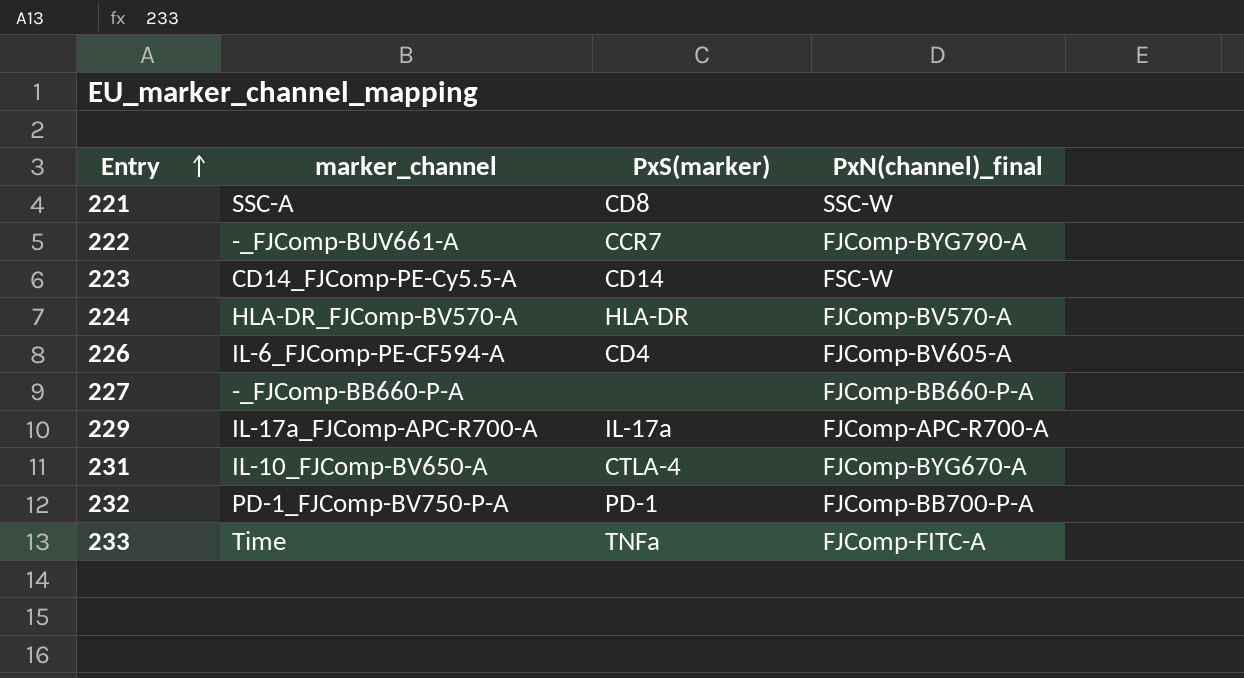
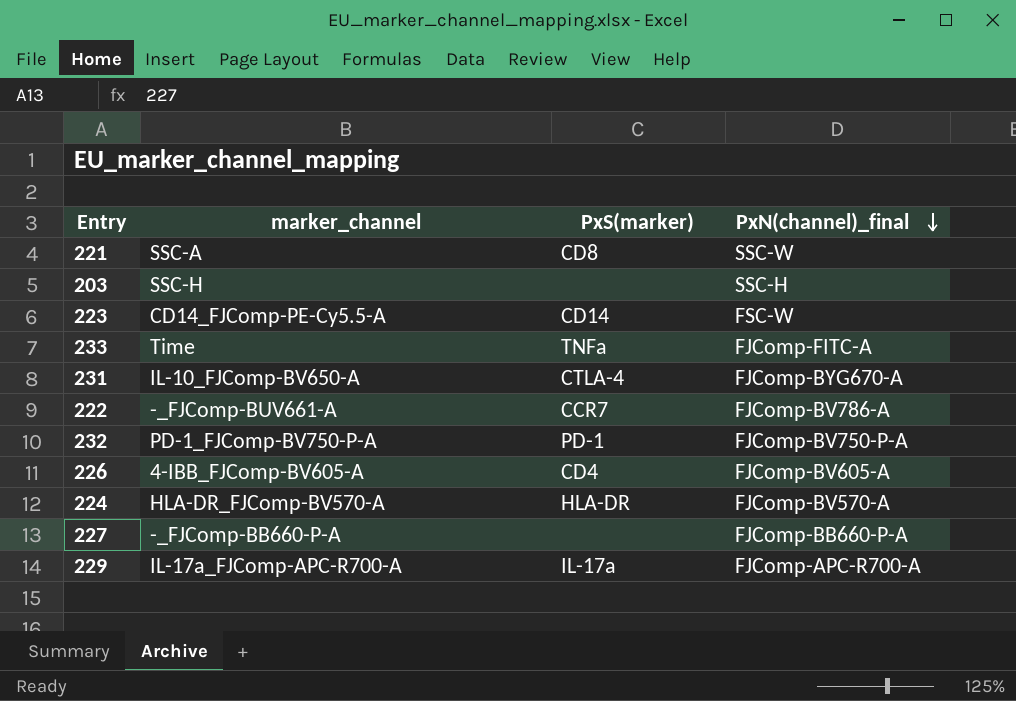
row order: Entry ascending -> PxN(channel)_final descending
row 203: none -> SSC-H | none | SSC-H
222 | PxN(channel)_final: FJComp-BYG790-A -> FJComp-BV786-A
232 | PxN(channel)_final: FJComp-BB700-P-A -> FJComp-BV750-P-A
226 | marker_channel: IL-6_FJComp-PE-CF594-A -> 4-IBB_FJComp-BV605-A

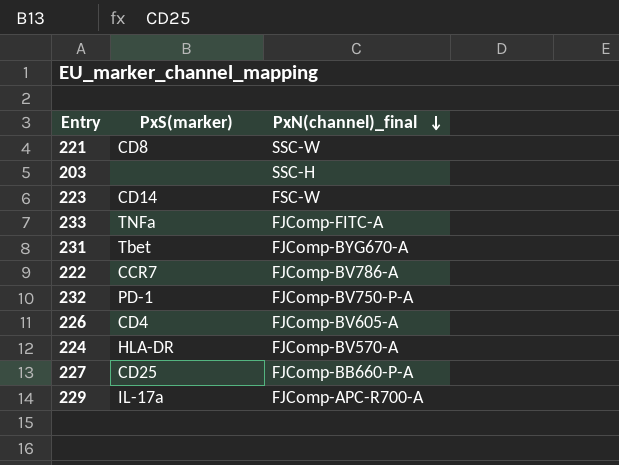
column marker_channel | position: 2 -> none
231 | PxS(marker): CTLA-4 -> Tbet
227 | PxS(marker): none -> CD25

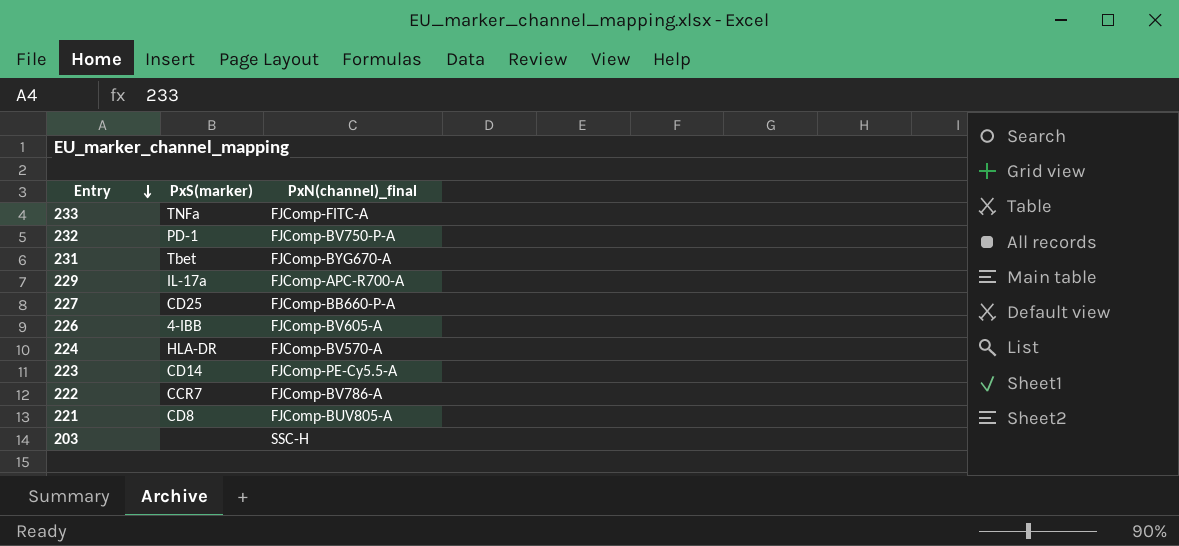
row order: PxN(channel)_final descending -> Entry descending
226 | PxS(marker): CD4 -> 4-IBB
223 | PxN(channel)_final: FSC-W -> FJComp-PE-Cy5.5-A
221 | PxN(channel)_final: SSC-W -> FJComp-BUV805-A

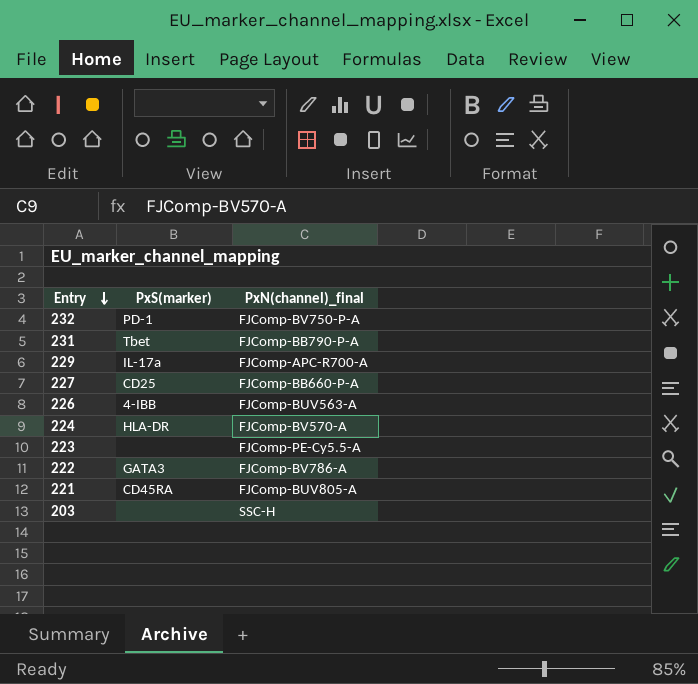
row 233: TNFa | FJComp-FITC-A -> none
231 | PxN(channel)_final: FJComp-BYG670-A -> FJComp-BB790-P-A
226 | PxN(channel)_final: FJComp-BV605-A -> FJComp-BUV563-A
223 | PxS(marker): CD14 -> none
222 | PxS(marker): CCR7 -> GATA3
221 | PxS(marker): CD8 -> CD45RA

